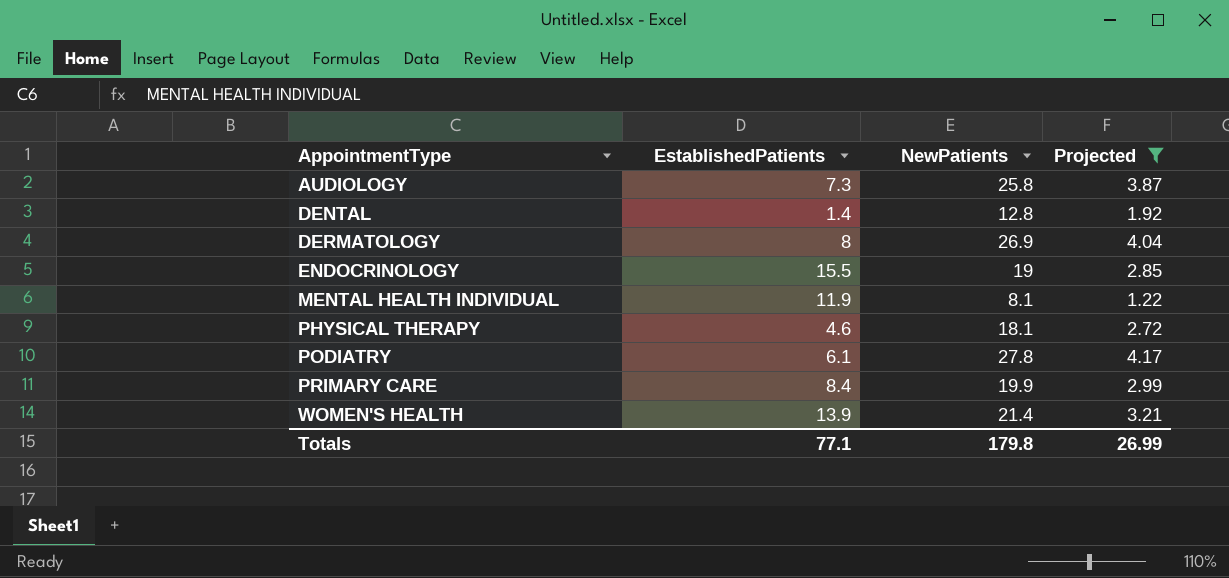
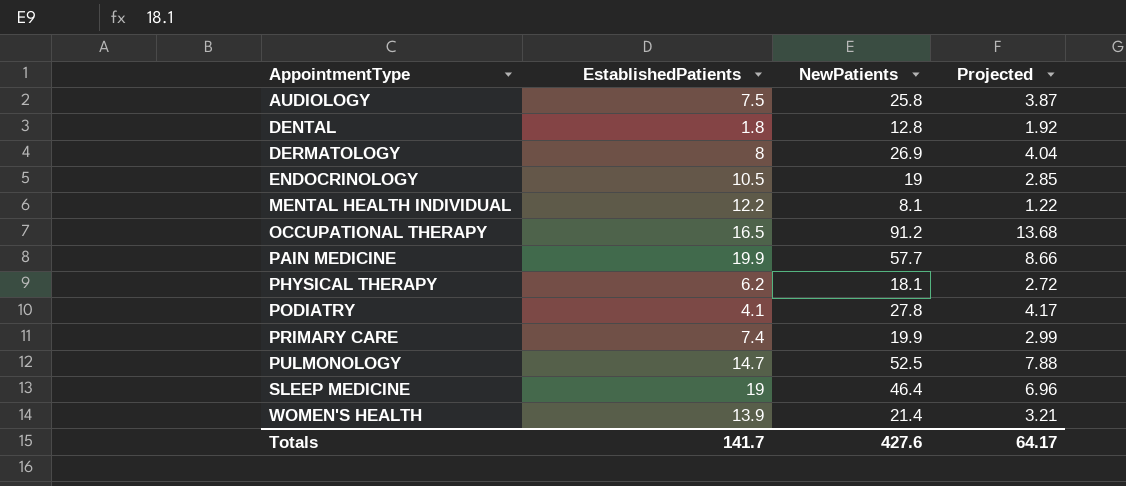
filter: Projected <= 4.17 -> none
AUDIOLOGY | EstablishedPatients: 7.3 -> 7.5
DENTAL | EstablishedPatients: 1.4 -> 1.8
ENDOCRINOLOGY | EstablishedPatients: 15.5 -> 10.5
MENTAL HEALTH INDIVIDUAL | EstablishedPatients: 11.9 -> 12.2
PHYSICAL THERAPY | EstablishedPatients: 4.6 -> 6.2
PODIATRY | EstablishedPatients: 6.1 -> 4.1
PRIMARY CARE | EstablishedPatients: 8.4 -> 7.4
Totals | EstablishedPatients: 77.1 -> 141.7
Totals | NewPatients: 179.8 -> 427.6
Totals | Projected: 26.99 -> 64.17

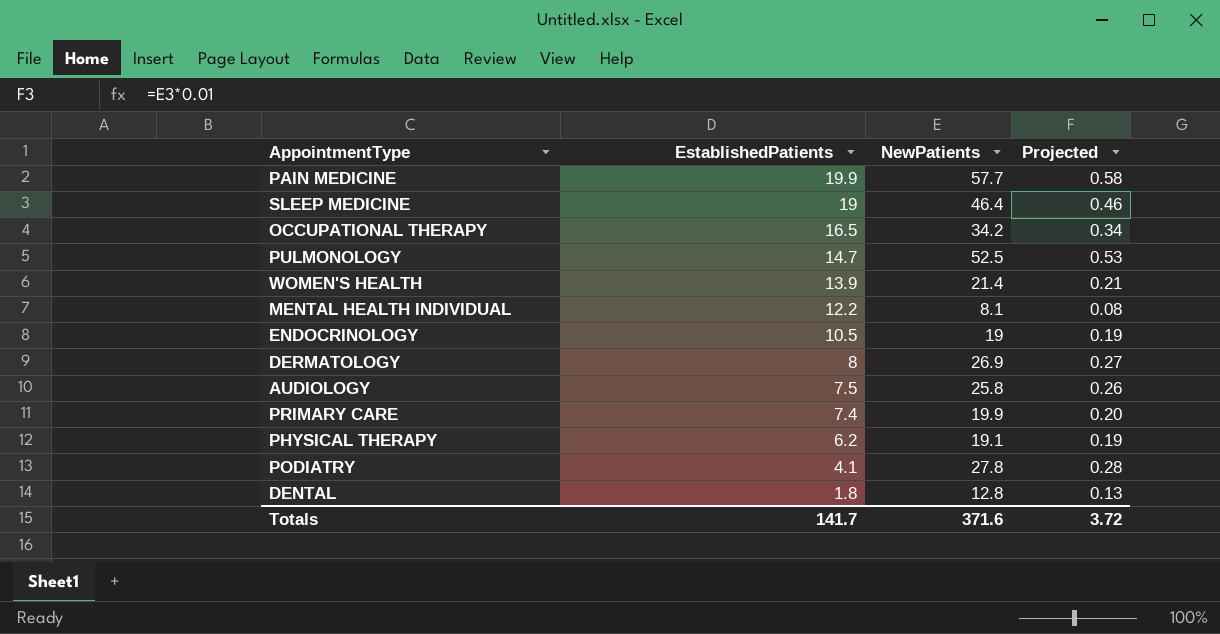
row order: AppointmentType ascending -> EstablishedPatients descending
column Projected | formula: [NewPatients] * 0.15 -> [NewPatients] * 0.01
OCCUPATIONAL THERAPY | NewPatients: 91.2 -> 34.2
PHYSICAL THERAPY | NewPatients: 18.1 -> 19.1
Totals | NewPatients: 427.6 -> 371.6
Totals | Projected: 64.17 -> 3.72

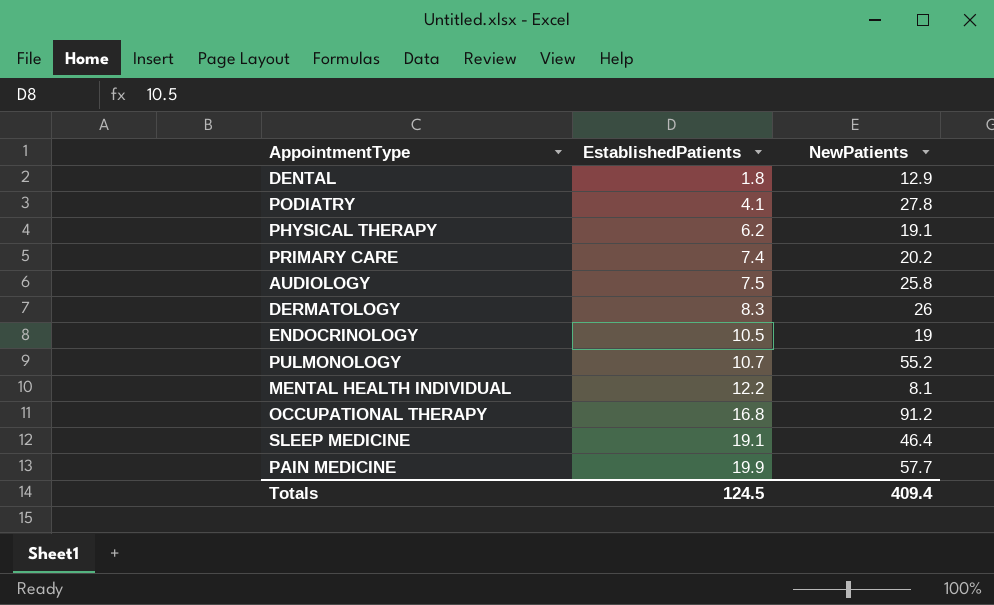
row order: EstablishedPatients descending -> EstablishedPatients ascending
column Projected | formula: [NewPatients] * 0.01 -> none
row WOMEN'S HEALTH: 13.9 | 21.4 | 0.21 -> none
DENTAL | NewPatients: 12.8 -> 12.9
PRIMARY CARE | NewPatients: 19.9 -> 20.2
DERMATOLOGY | EstablishedPatients: 8 -> 8.3
DERMATOLOGY | NewPatients: 26.9 -> 26
PULMONOLOGY | EstablishedPatients: 14.7 -> 10.7
PULMONOLOGY | NewPatients: 52.5 -> 55.2
OCCUPATIONAL THERAPY | EstablishedPatients: 16.5 -> 16.8
OCCUPATIONAL THERAPY | NewPatients: 34.2 -> 91.2
SLEEP MEDICINE | EstablishedPatients: 19 -> 19.1
Totals | EstablishedPatients: 141.7 -> 124.5
Totals | NewPatients: 371.6 -> 409.4

